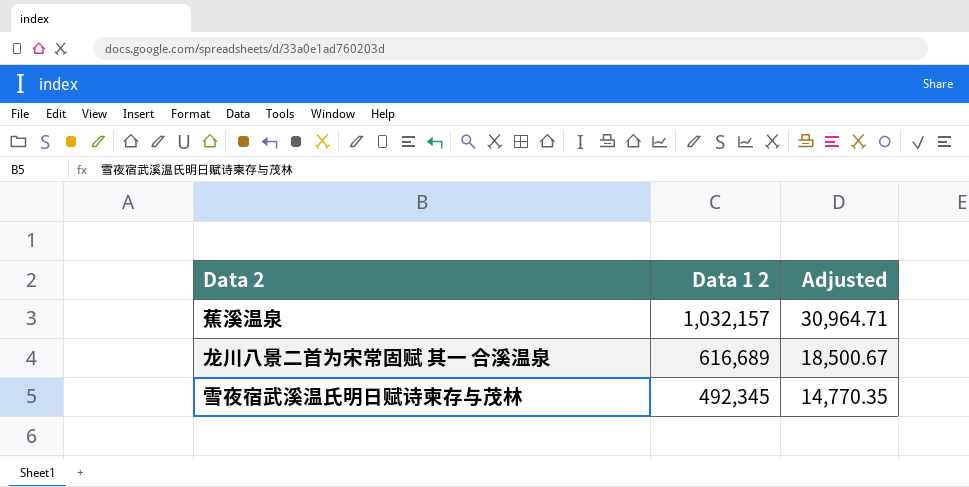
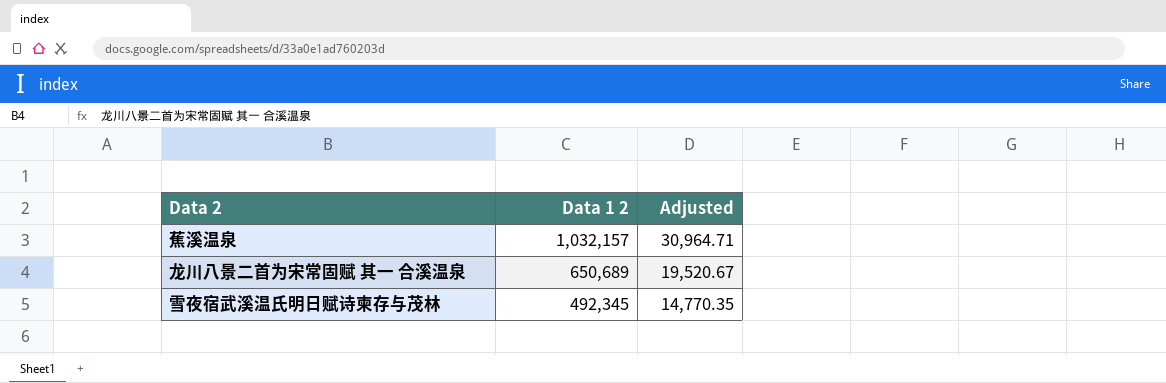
龙川八景二首为宋常固赋 其一 合溪温泉 | Data 1 2: 616,689 -> 650,689
龙川八景二首为宋常固赋 其一 合溪温泉 | Adjusted: 18,500.67 -> 19,520.67

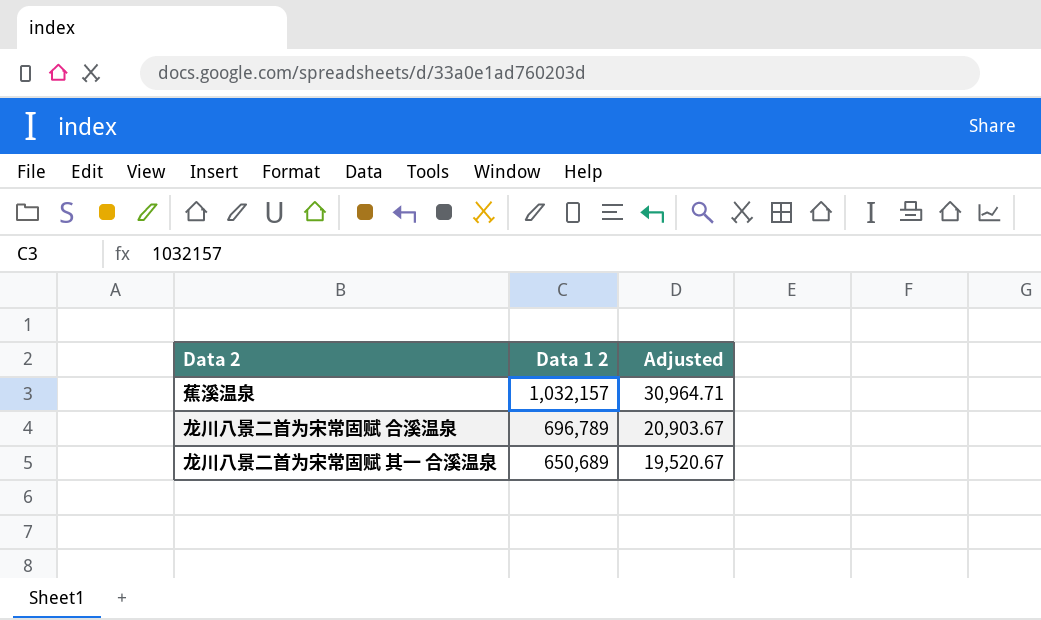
row 雪夜宿武溪温氏明日赋诗柬存与茂林: 492,345 | 14,770.35 -> none
row 龙川八景二首为宋常固赋 合溪温泉: none -> 696,789 | 20,903.67

